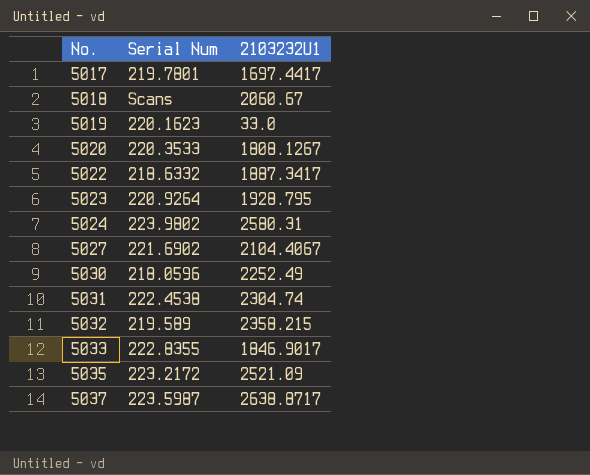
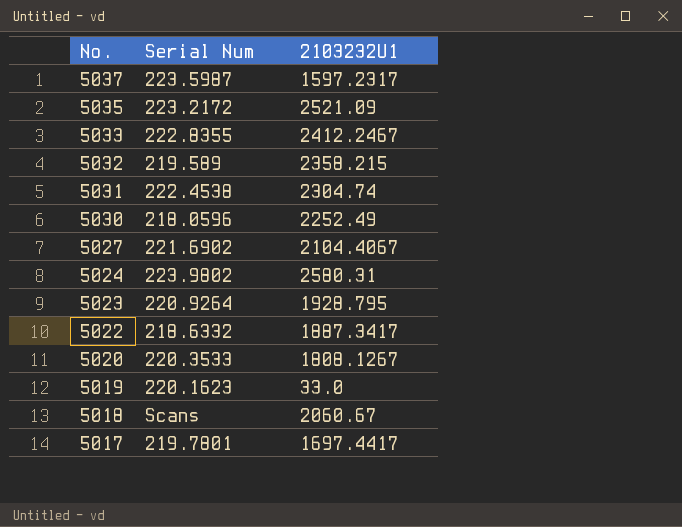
row order: No. ascending -> No. descending
5037 | 2103232U1: 2638.8717 -> 1597.2317
5033 | 2103232U1: 1846.9017 -> 2412.2467

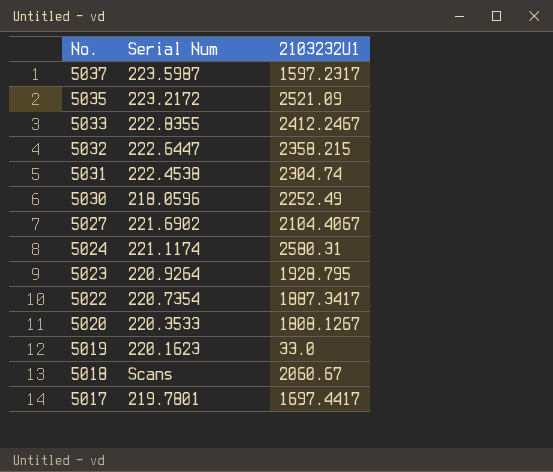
5032 | Serial Num: 219.589 -> 222.6447
5024 | Serial Num: 223.9802 -> 221.1174
5022 | Serial Num: 218.6332 -> 220.7354

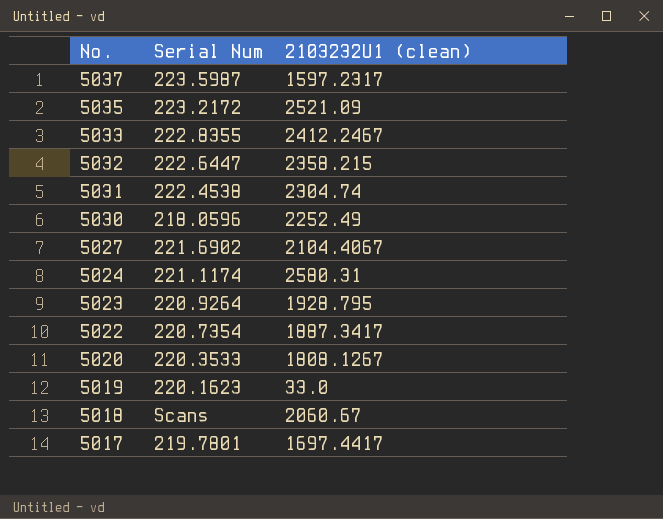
column name: 2103232U1 -> 2103232U1 (clean)

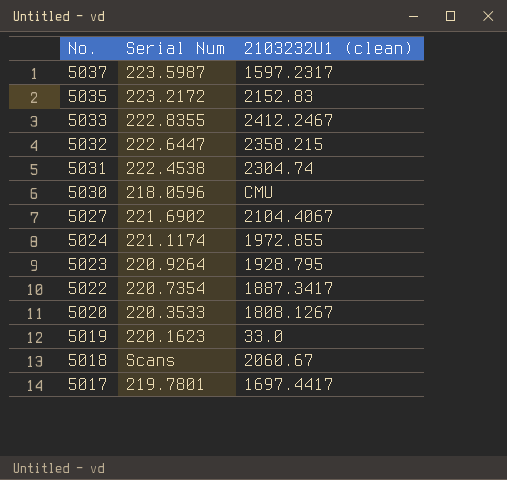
5035 | 2103232U1 (clean): 2521.09 -> 2152.83
5030 | 2103232U1 (clean): 2252.49 -> CMU
5024 | 2103232U1 (clean): 2580.31 -> 1972.855

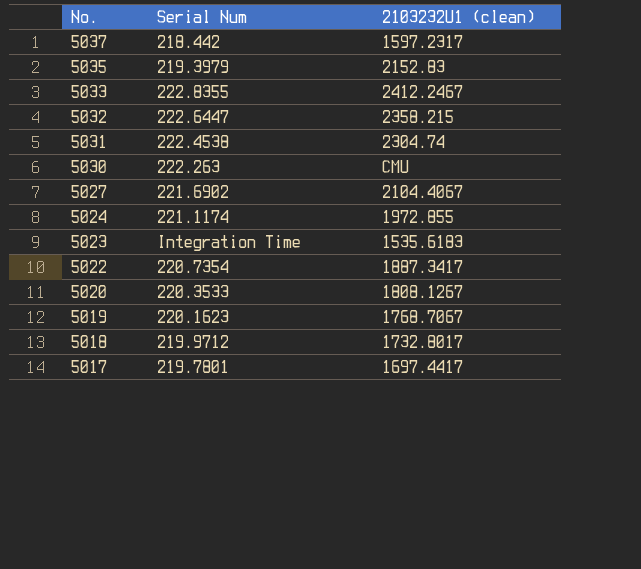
5037 | Serial Num: 223.5987 -> 218.442
5035 | Serial Num: 223.2172 -> 219.3979
5030 | Serial Num: 218.0596 -> 222.263
5023 | Serial Num: 220.9264 -> Integration Time
5023 | 2103232U1 (clean): 1928.795 -> 1535.6183
5019 | 2103232U1 (clean): 33.0 -> 1768.7067
5018 | Serial Num: Scans -> 219.9712
5018 | 2103232U1 (clean): 2060.67 -> 1732.8017

